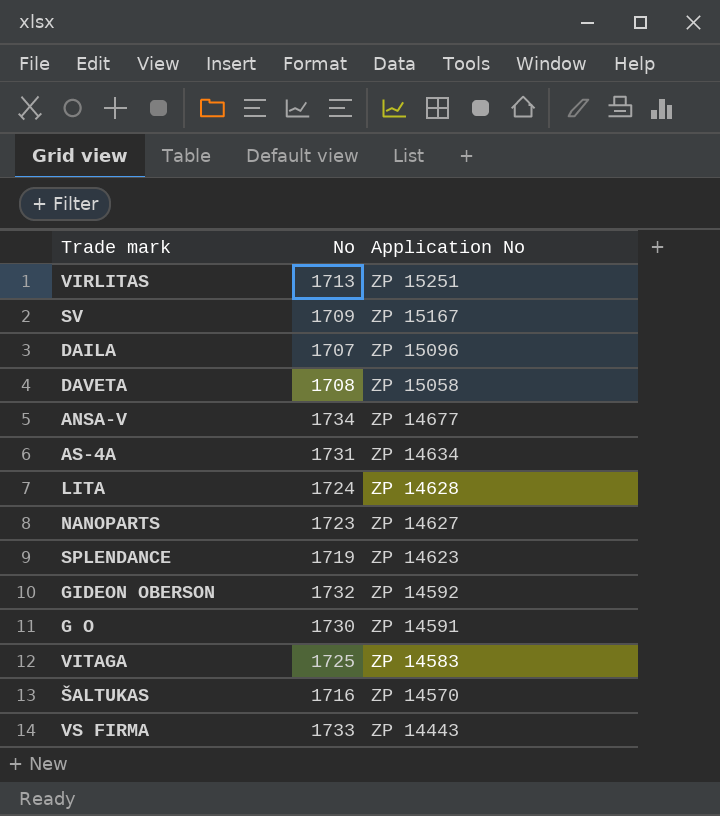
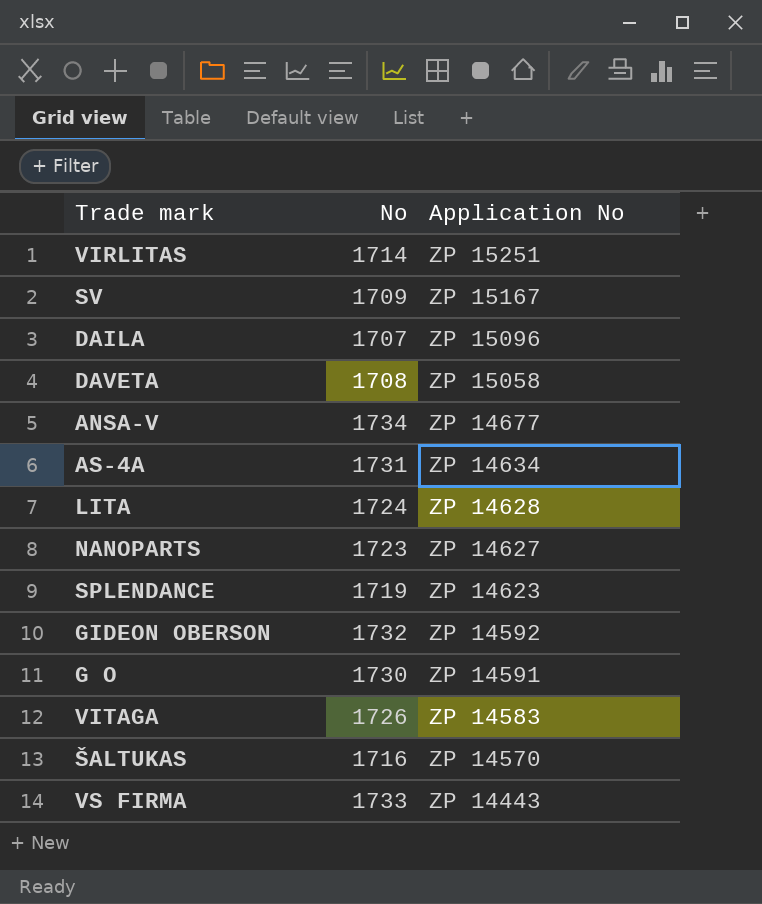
VIRLITAS | No: 1713 -> 1714
VITAGA | No: 1725 -> 1726

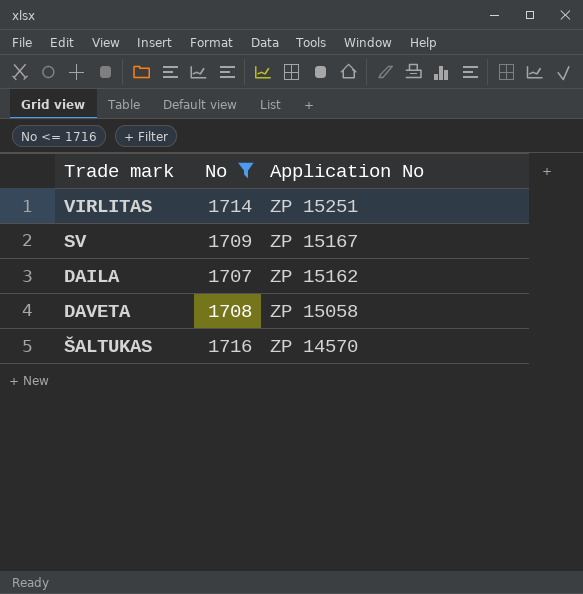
filter: none -> No <= 1716
DAILA | Application No: ZP 15096 -> ZP 15162

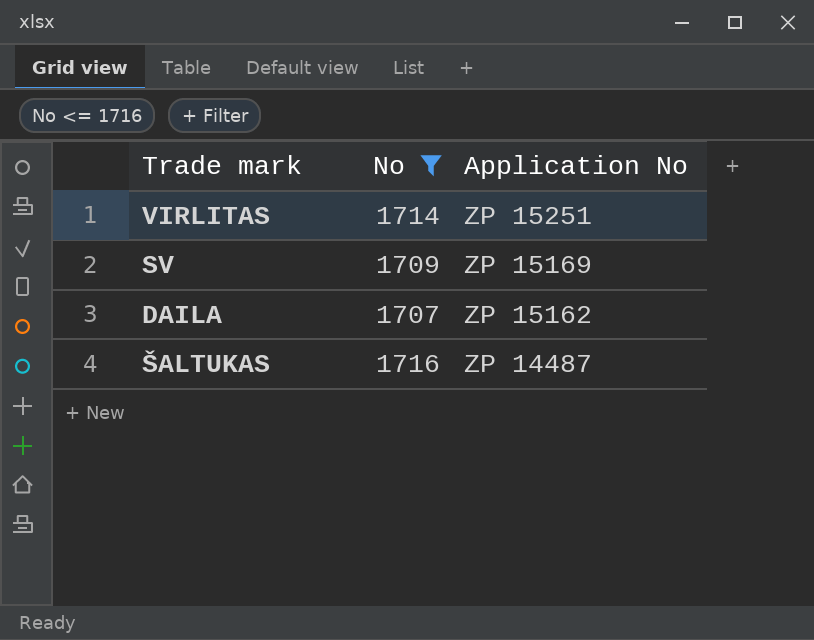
row DAVETA: 1708 | ZP 15058 -> none
SV | Application No: ZP 15167 -> ZP 15169
ŠALTUKAS | Application No: ZP 14570 -> ZP 14487

